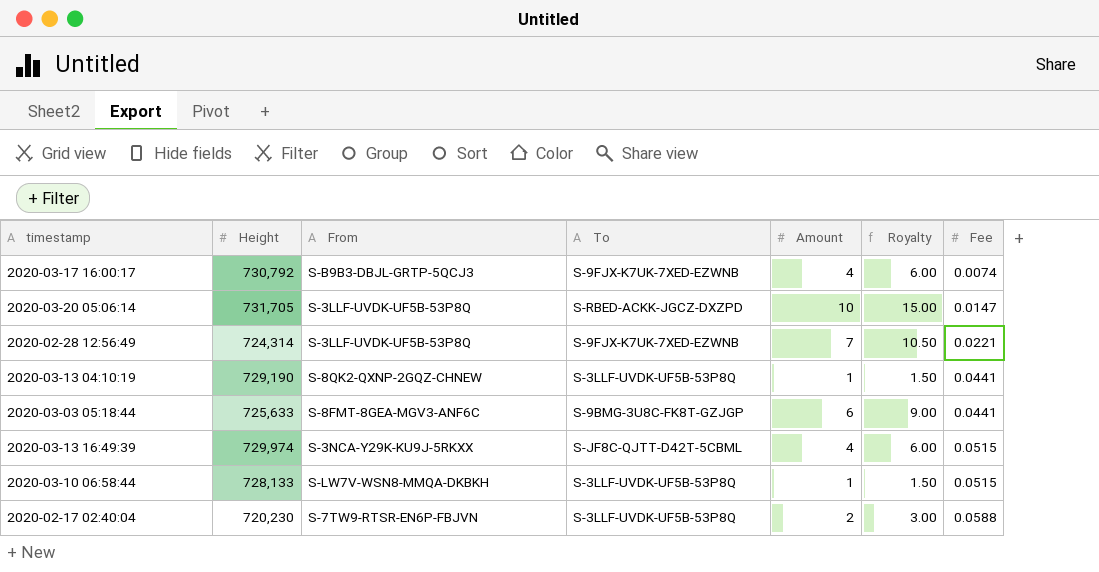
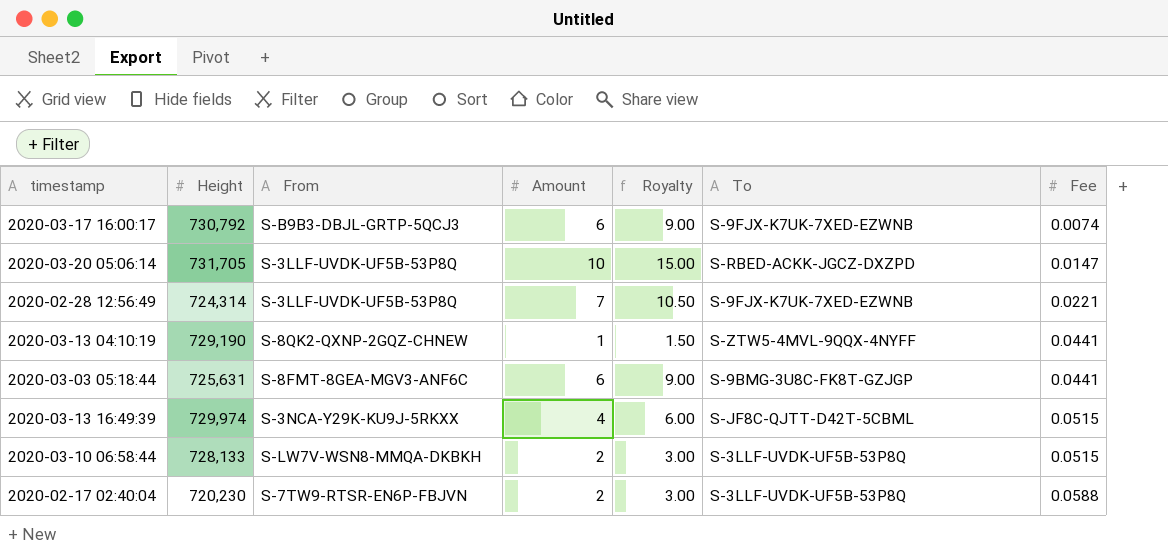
column To | position: 4 -> 6
2020-03-17 16:00:17 | Amount: 4 -> 6
2020-03-17 16:00:17 | Royalty: 6.00 -> 9.00
2020-03-13 04:10:19 | To: S-3LLF-UVDK-UF5B-53P8Q -> S-ZTW5-4MVL-9QQX-4NYFF
2020-03-03 05:18:44 | Height: 725,633 -> 725,631
2020-03-10 06:58:44 | Amount: 1 -> 2
2020-03-10 06:58:44 | Royalty: 1.50 -> 3.00

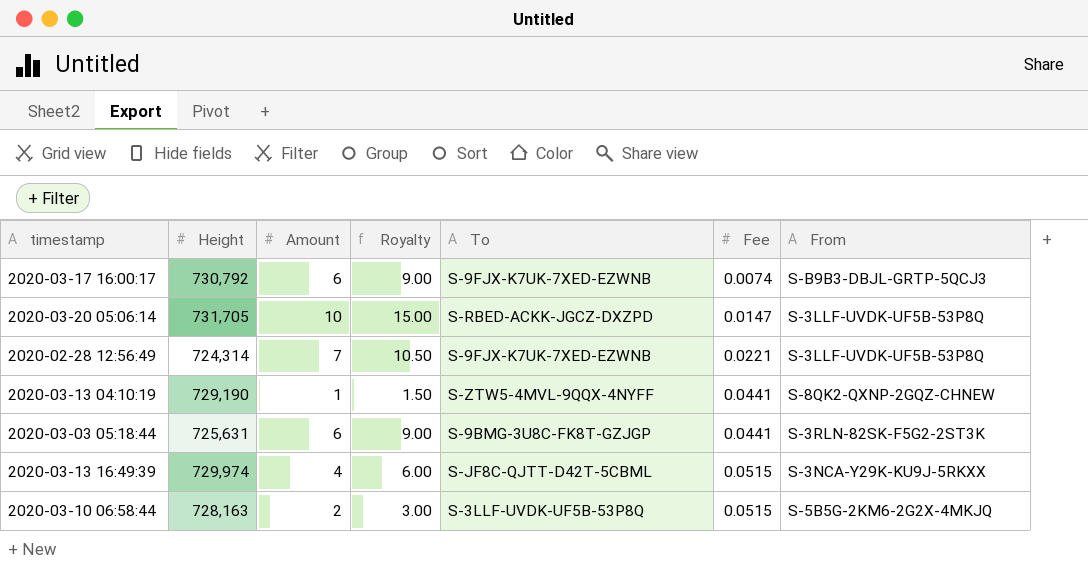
column From | position: 3 -> 7
row 2020-02-17 02:40:04: 720,230 | S-7TW9-RTSR-EN6P-FBJVN | 2 | 3.00 | S-3LLF-UVDK-UF5B-53P8Q | 0.0588 -> none
2020-03-03 05:18:44 | From: S-8FMT-8GEA-MGV3-ANF6C -> S-3RLN-82SK-F5G2-2ST3K
2020-03-10 06:58:44 | Height: 728,133 -> 728,163
2020-03-10 06:58:44 | From: S-LW7V-WSN8-MMQA-DKBKH -> S-5B5G-2KM6-2G2X-4MKJQ

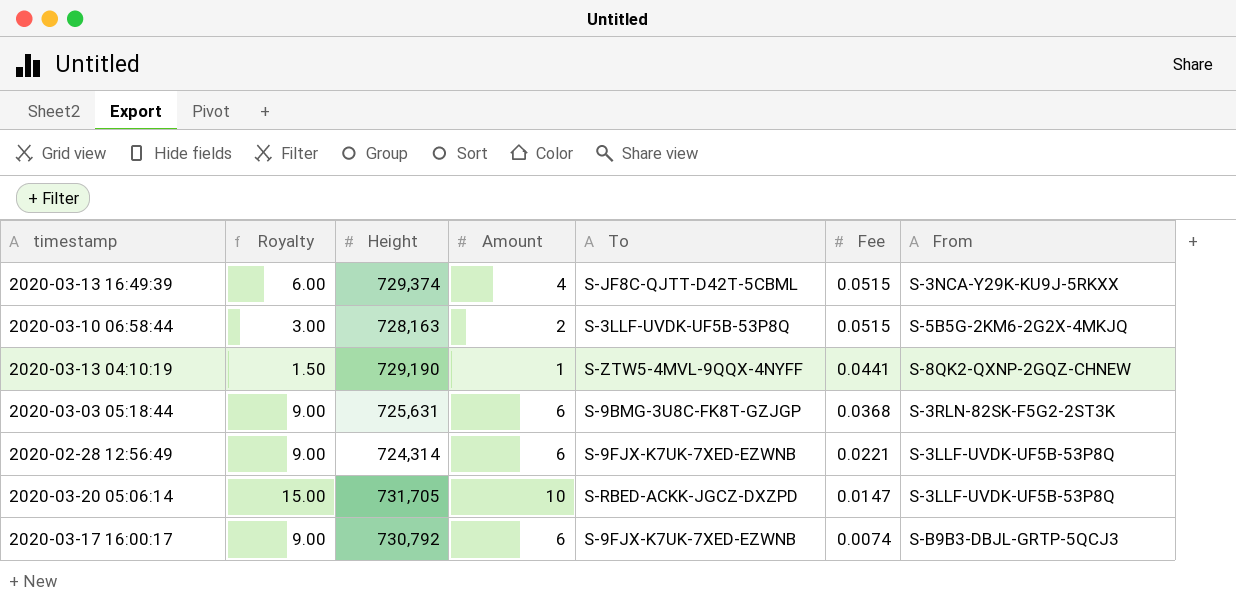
row order: Fee ascending -> Fee descending
column Royalty | position: 4 -> 2
2020-03-13 16:49:39 | Height: 729,974 -> 729,374
2020-03-03 05:18:44 | Fee: 0.0441 -> 0.0368
2020-02-28 12:56:49 | Royalty: 10.50 -> 9.00
2020-02-28 12:56:49 | Amount: 7 -> 6

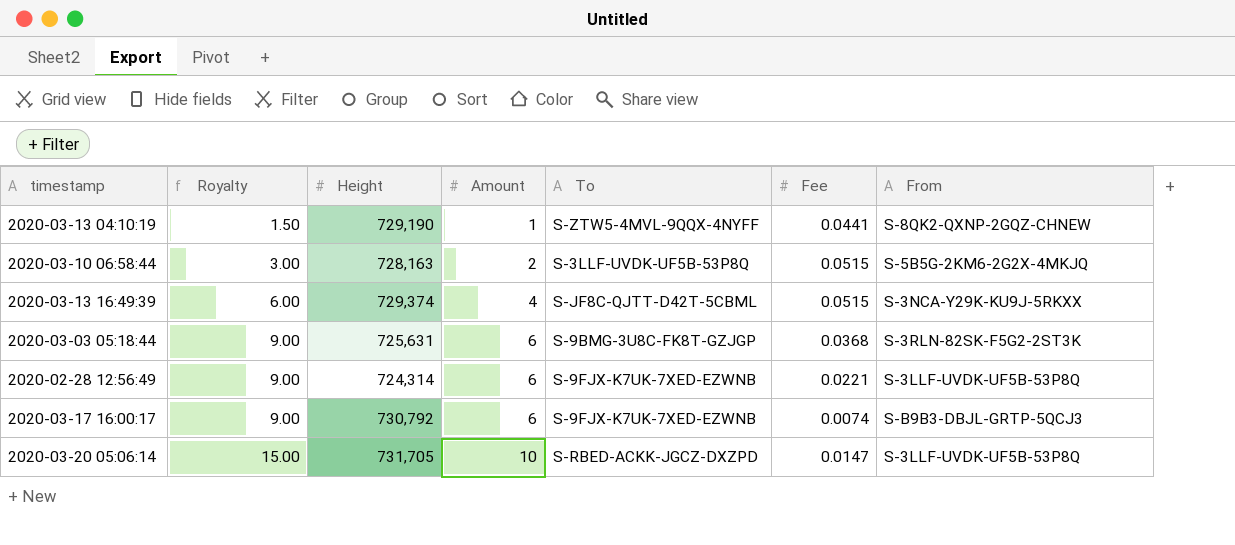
row order: Fee descending -> Royalty ascending

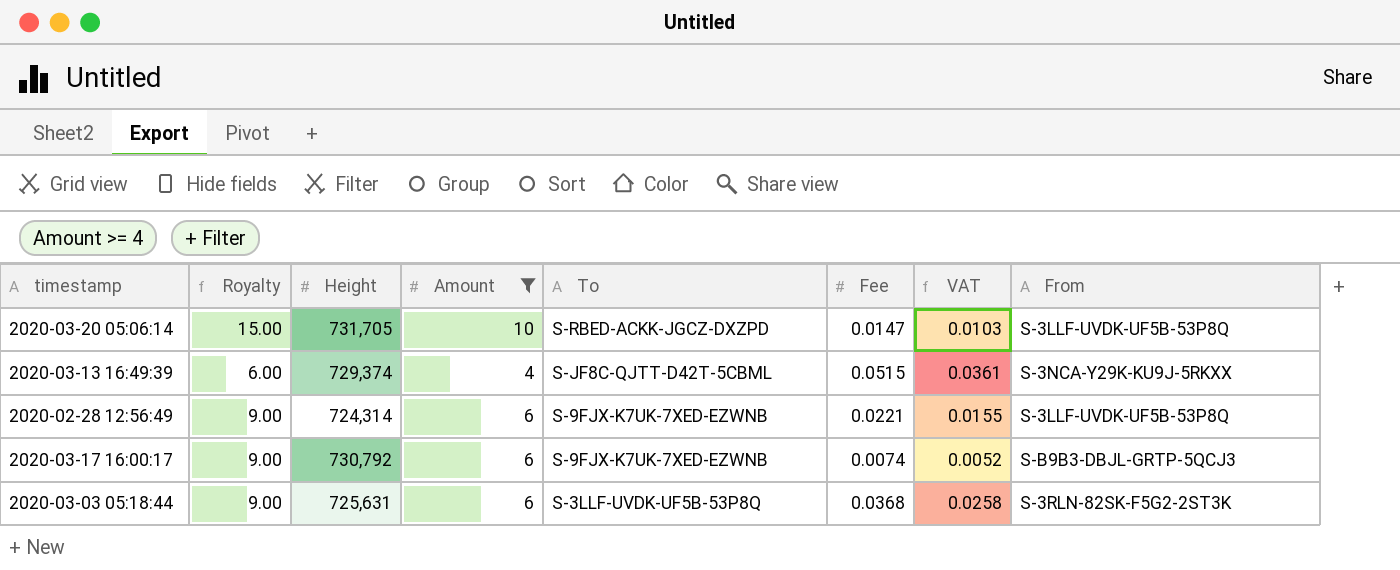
filter: none -> Amount >= 4
row order: Royalty ascending -> To descending
column VAT | formula: none -> [Fee] * 0.7
2020-03-03 05:18:44 | To: S-9BMG-3U8C-FK8T-GZJGP -> S-3LLF-UVDK-UF5B-53P8Q

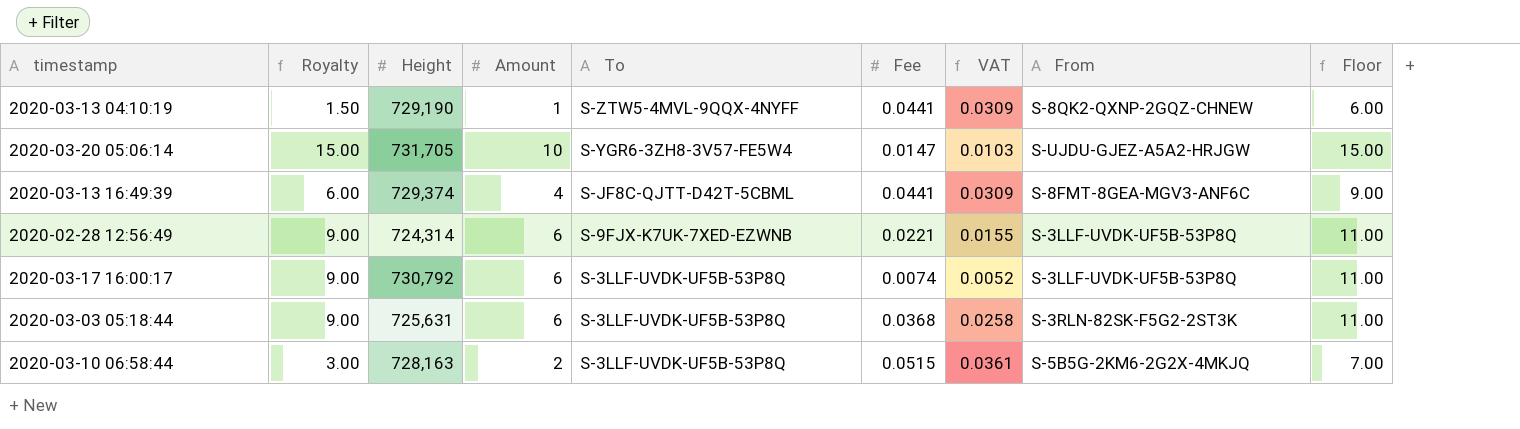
filter: Amount >= 4 -> none
column Floor | formula: none -> [Amount] + 5
2020-03-20 05:06:14 | To: S-RBED-ACKK-JGCZ-DXZPD -> S-YGR6-3ZH8-3V57-FE5W4
2020-03-20 05:06:14 | From: S-3LLF-UVDK-UF5B-53P8Q -> S-UJDU-GJEZ-A5A2-HRJGW
2020-03-13 16:49:39 | Fee: 0.0515 -> 0.0441
2020-03-13 16:49:39 | VAT: 0.0361 -> 0.0309
2020-03-13 16:49:39 | From: S-3NCA-Y29K-KU9J-5RKXX -> S-8FMT-8GEA-MGV3-ANF6C
2020-03-17 16:00:17 | To: S-9FJX-K7UK-7XED-EZWNB -> S-3LLF-UVDK-UF5B-53P8Q
2020-03-17 16:00:17 | From: S-B9B3-DBJL-GRTP-5QCJ3 -> S-3LLF-UVDK-UF5B-53P8Q

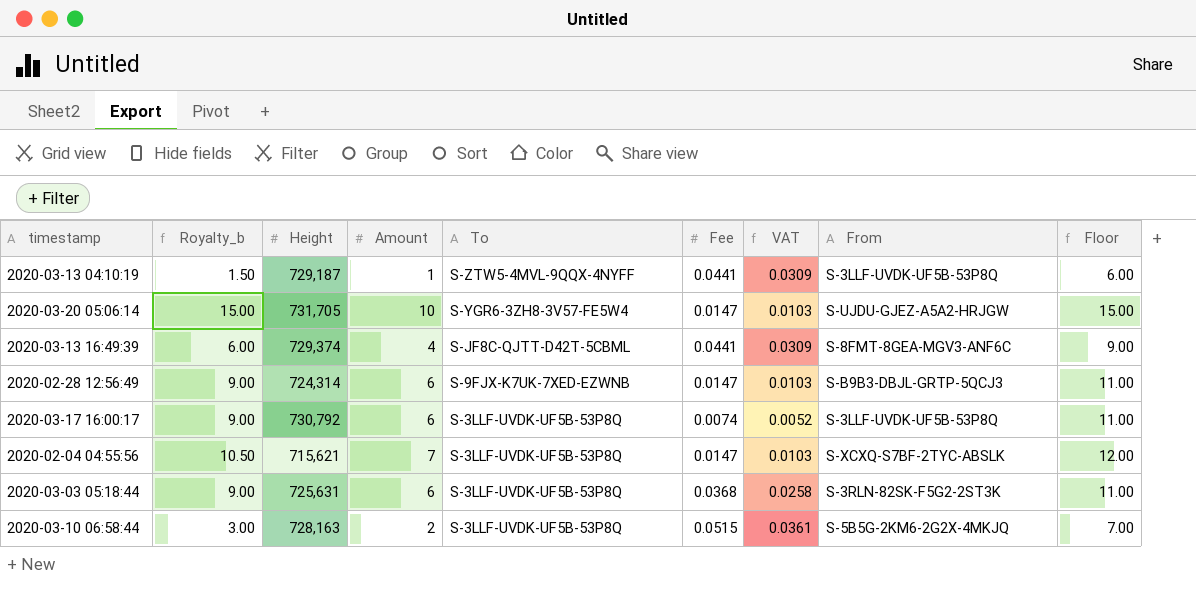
column name: Royalty -> Royalty_b
2020-03-13 04:10:19 | Height: 729,190 -> 729,187
2020-03-13 04:10:19 | From: S-8QK2-QXNP-2GQZ-CHNEW -> S-3LLF-UVDK-UF5B-53P8Q
2020-02-28 12:56:49 | Fee: 0.0221 -> 0.0147
2020-02-28 12:56:49 | VAT: 0.0155 -> 0.0103
2020-02-28 12:56:49 | From: S-3LLF-UVDK-UF5B-53P8Q -> S-B9B3-DBJL-GRTP-5QCJ3
row 2020-02-04 04:55:56: none -> 10.50 | 715,621 | 7 | S-3LLF-UVDK-UF5B-53P8Q | 0.0147 | 0.0103 | S-XCXQ-S7BF-2TYC-ABSLK | 12.00

